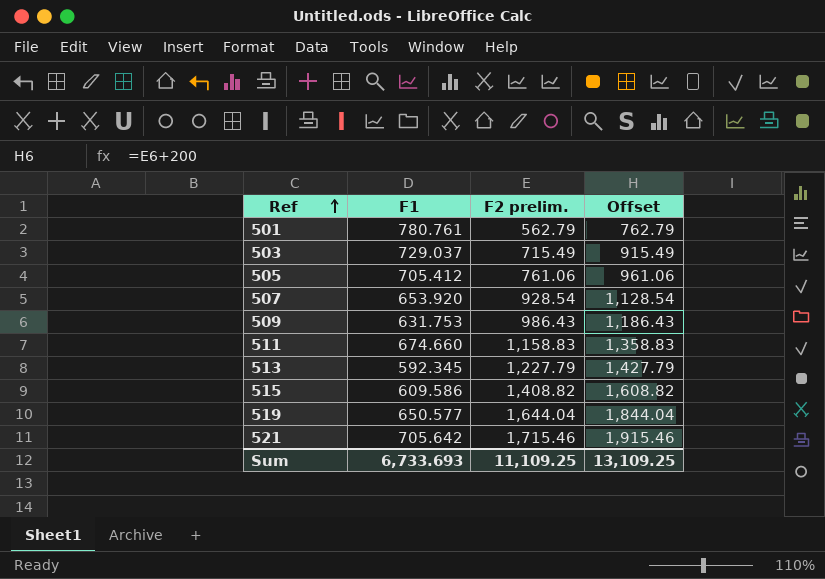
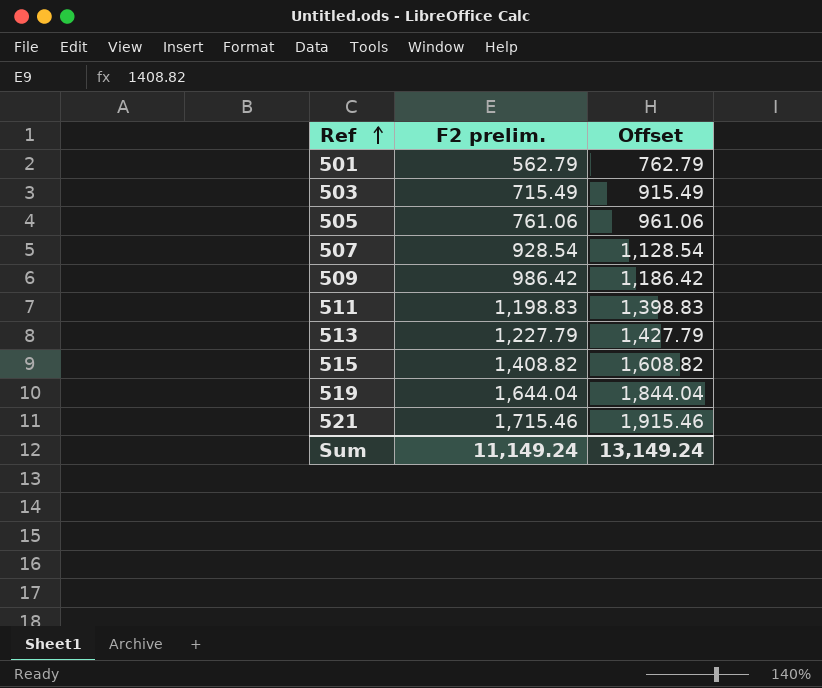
column F1 | position: 2 -> none
509 | F2 prelim.: 986.43 -> 986.42
509 | Offset: 1,186.43 -> 1,186.42
511 | F2 prelim.: 1,158.83 -> 1,198.83
511 | Offset: 1,358.83 -> 1,398.83
Sum | F2 prelim.: 11,109.25 -> 11,149.24
Sum | Offset: 13,109.25 -> 13,149.24

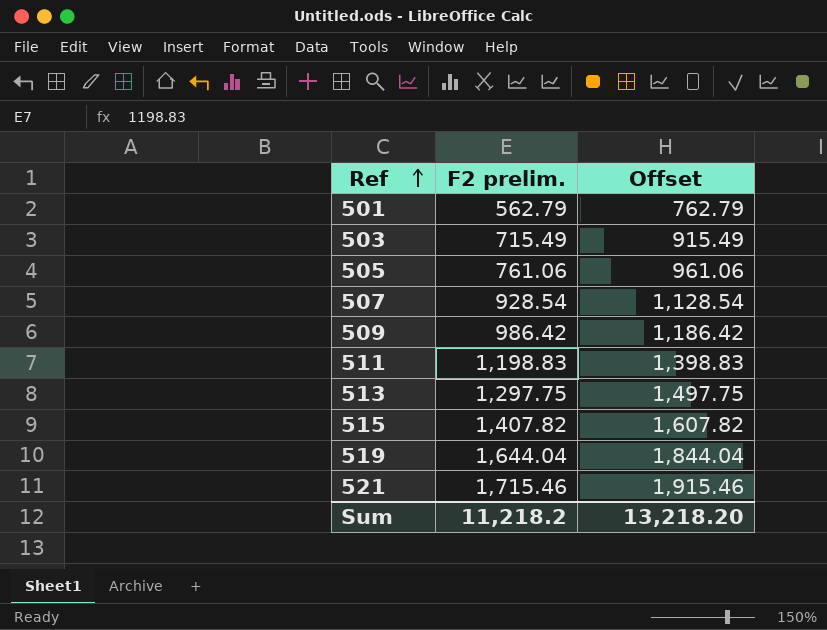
513 | F2 prelim.: 1,227.79 -> 1,297.75
513 | Offset: 1,427.79 -> 1,497.75
515 | F2 prelim.: 1,408.82 -> 1,407.82
515 | Offset: 1,608.82 -> 1,607.82
Sum | F2 prelim.: 11,149.24 -> 11,218.2
Sum | Offset: 13,149.24 -> 13,218.20

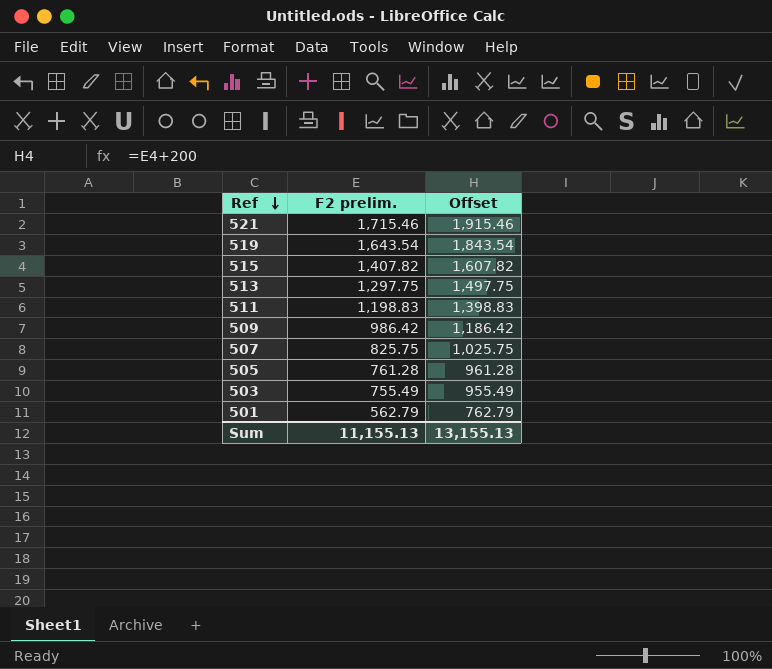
row order: Ref ascending -> Ref descending
519 | F2 prelim.: 1,644.04 -> 1,643.54
519 | Offset: 1,844.04 -> 1,843.54
507 | F2 prelim.: 928.54 -> 825.75
507 | Offset: 1,128.54 -> 1,025.75
505 | F2 prelim.: 761.06 -> 761.28
505 | Offset: 961.06 -> 961.28
503 | F2 prelim.: 715.49 -> 755.49
503 | Offset: 915.49 -> 955.49
Sum | F2 prelim.: 11,218.2 -> 11,155.13
Sum | Offset: 13,218.20 -> 13,155.13

